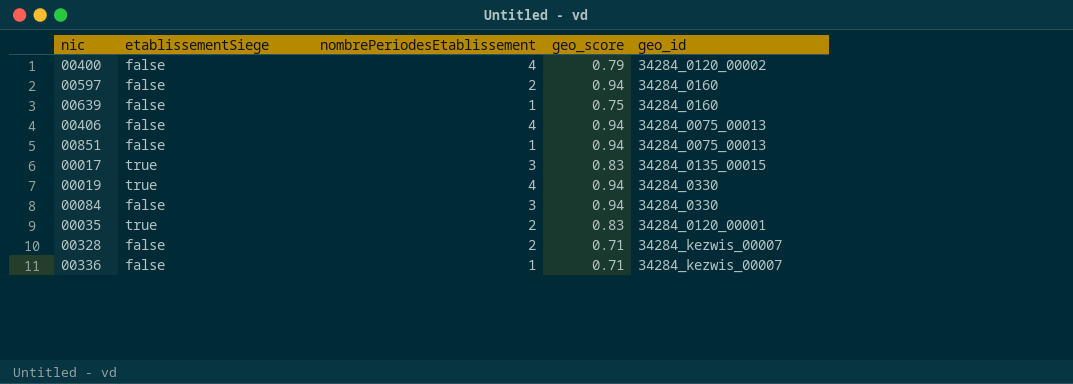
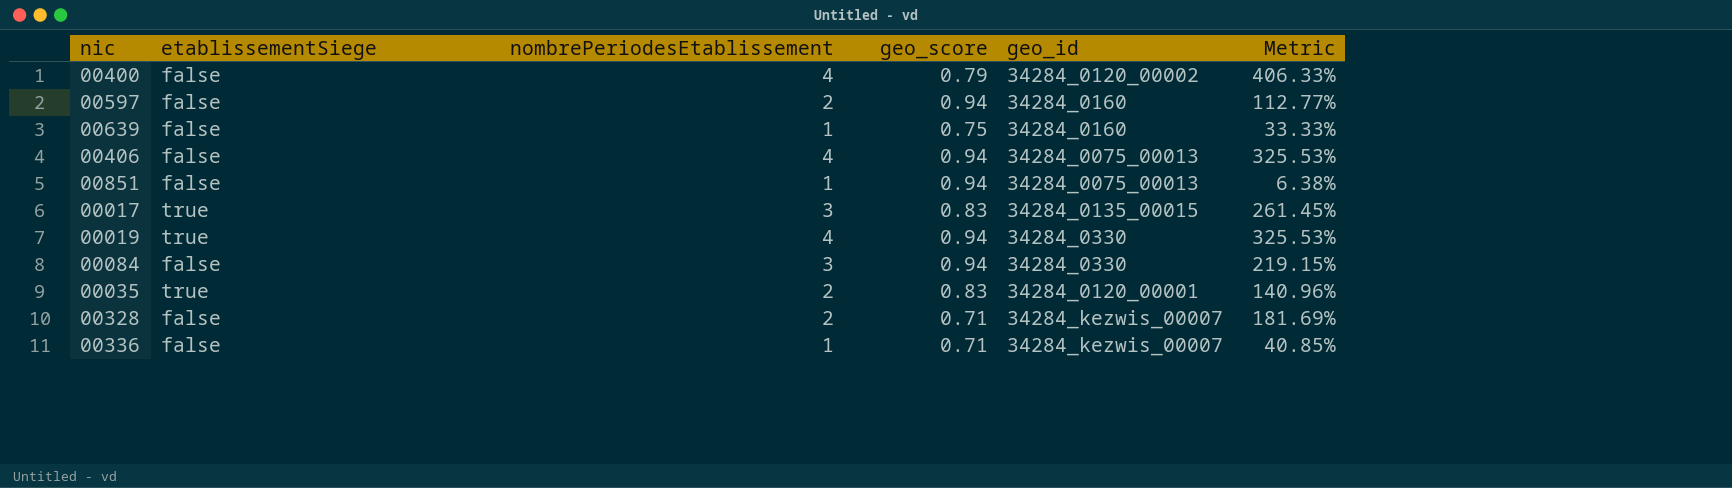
column Metric | formula: none -> ([nombrePeriodesEtablissement] - [geo_score]) / [geo_score]

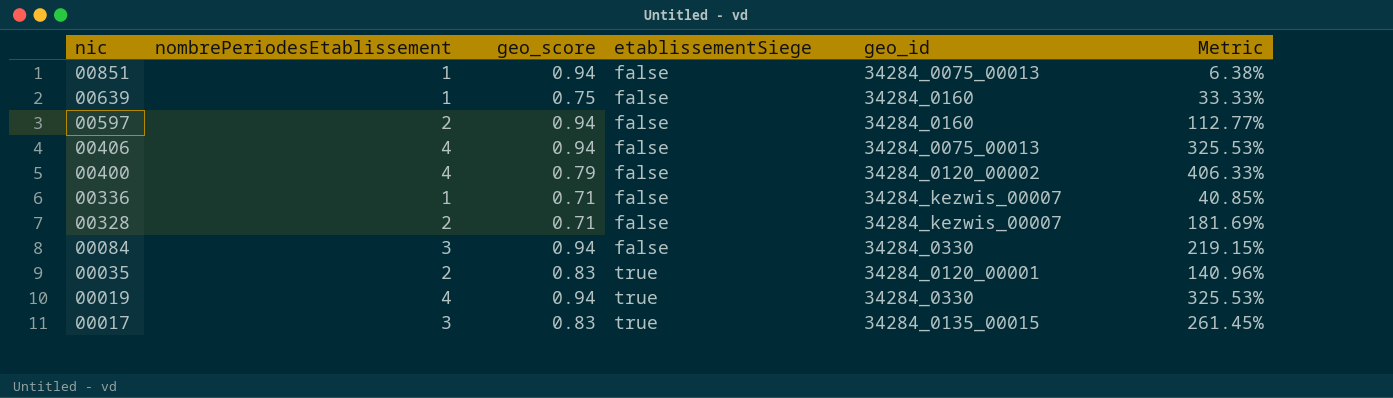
row order: none -> nic descending
column etablissementSiege | position: 2 -> 4

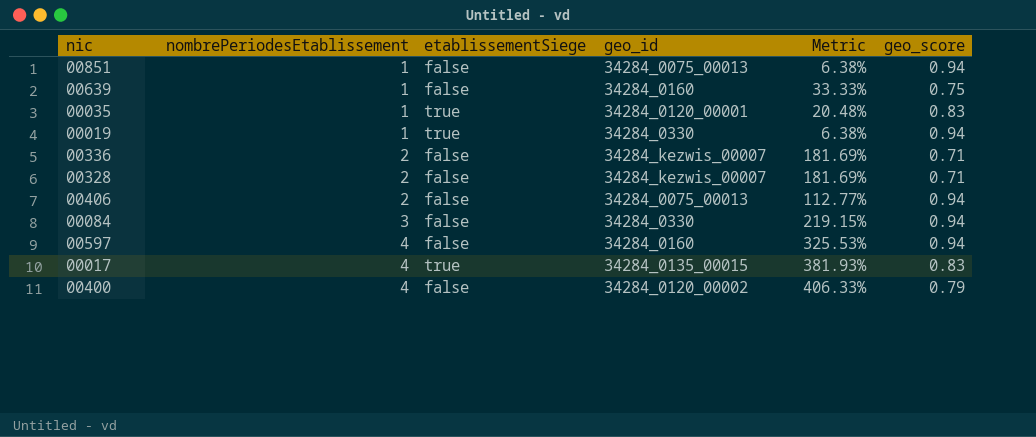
row order: nic descending -> nombrePeriodesEtablissement ascending
column geo_score | position: 3 -> 6
00035 | nombrePeriodesEtablissement: 2 -> 1
00035 | Metric: 140.96% -> 20.48%
00019 | nombrePeriodesEtablissement: 4 -> 1
00019 | Metric: 325.53% -> 6.38%
00336 | nombrePeriodesEtablissement: 1 -> 2
00336 | Metric: 40.85% -> 181.69%
00406 | nombrePeriodesEtablissement: 4 -> 2
00406 | Metric: 325.53% -> 112.77%
00597 | nombrePeriodesEtablissement: 2 -> 4
00597 | Metric: 112.77% -> 325.53%
00017 | nombrePeriodesEtablissement: 3 -> 4
00017 | Metric: 261.45% -> 381.93%

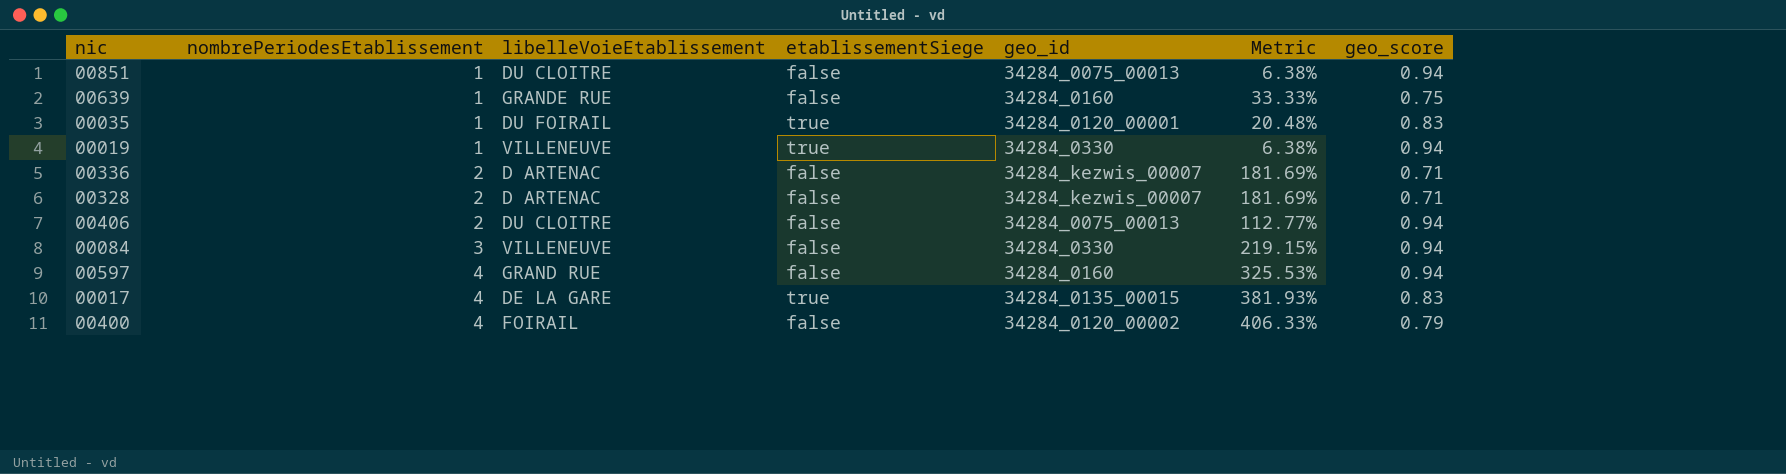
column libelleVoieEtablissement | position: none -> 3

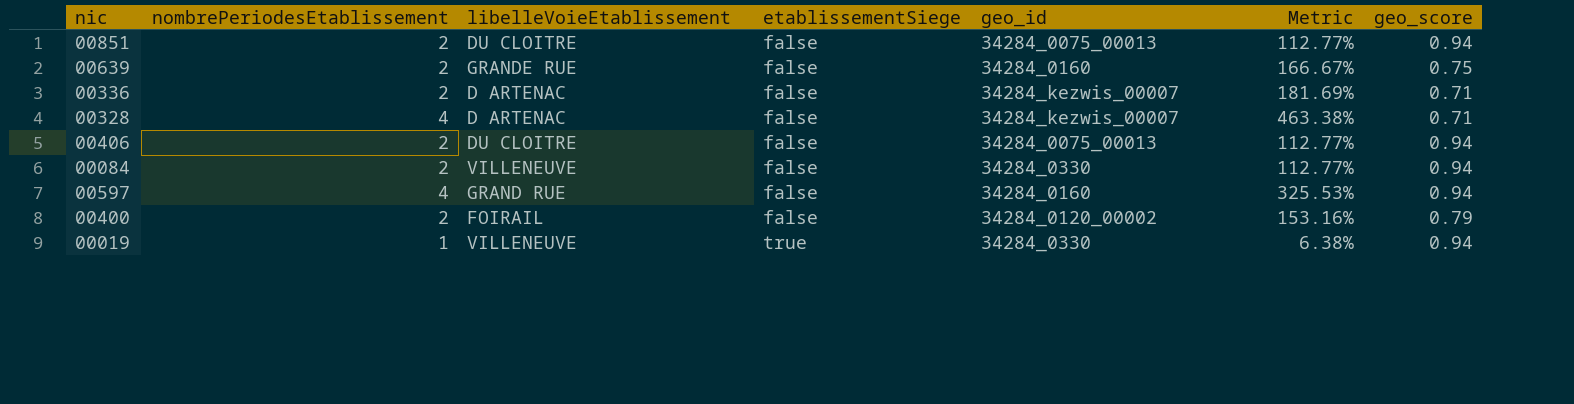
row order: nombrePeriodesEtablissement ascending -> etablissementSiege ascending
row 00035: 1 | DU FOIRAIL | true | 34284_0120_00001 | 20.48% | 0.83 -> none
row 00017: 4 | DE LA GARE | true | 34284_0135_00015 | 381.93% | 0.83 -> none
00851 | nombrePeriodesEtablissement: 1 -> 2
00851 | Metric: 6.38% -> 112.77%
00639 | nombrePeriodesEtablissement: 1 -> 2
00639 | Metric: 33.33% -> 166.67%
00328 | nombrePeriodesEtablissement: 2 -> 4
00328 | Metric: 181.69% -> 463.38%
00084 | nombrePeriodesEtablissement: 3 -> 2
00084 | Metric: 219.15% -> 112.77%
00400 | nombrePeriodesEtablissement: 4 -> 2
00400 | Metric: 406.33% -> 153.16%

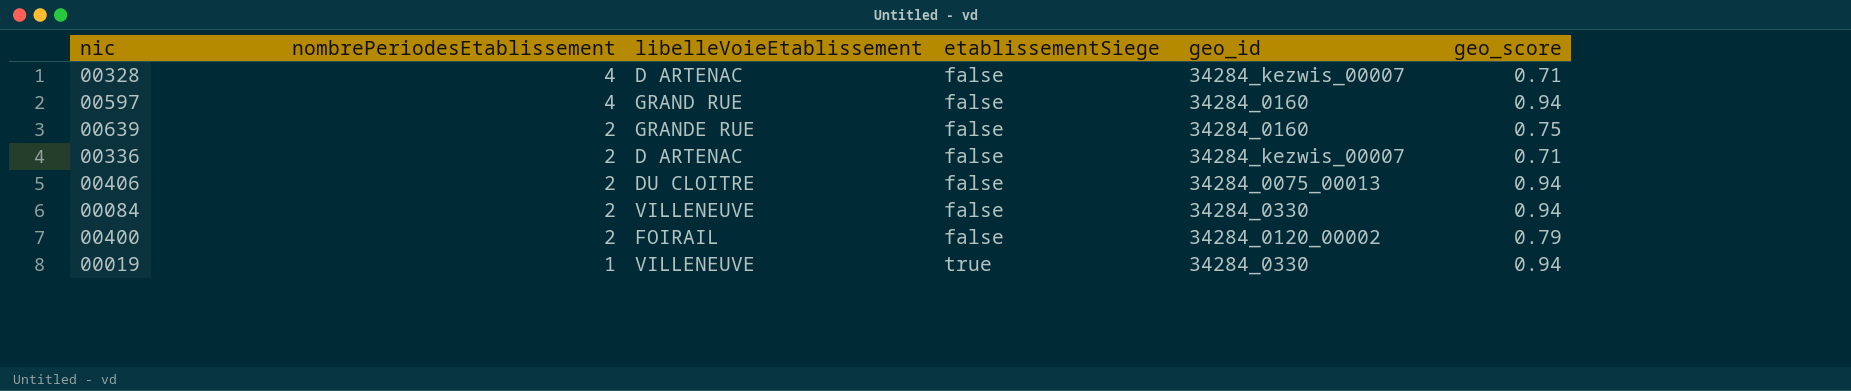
row order: etablissementSiege ascending -> nombrePeriodesEtablissement descending
column Metric | formula: ([nombrePeriodesEtablissement] - [geo_score]) / [geo_score] -> none
row 00851: 2 | DU CLOITRE | false | 34284_0075_00013 | 112.77% | 0.94 -> none

